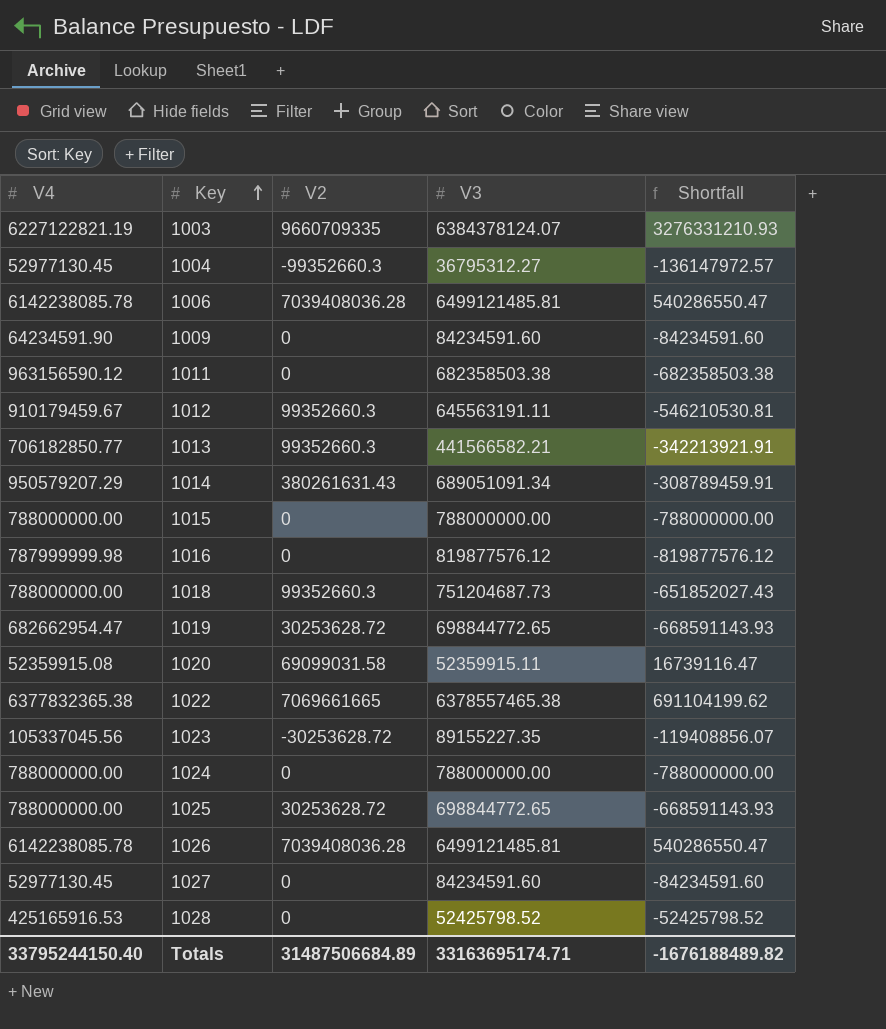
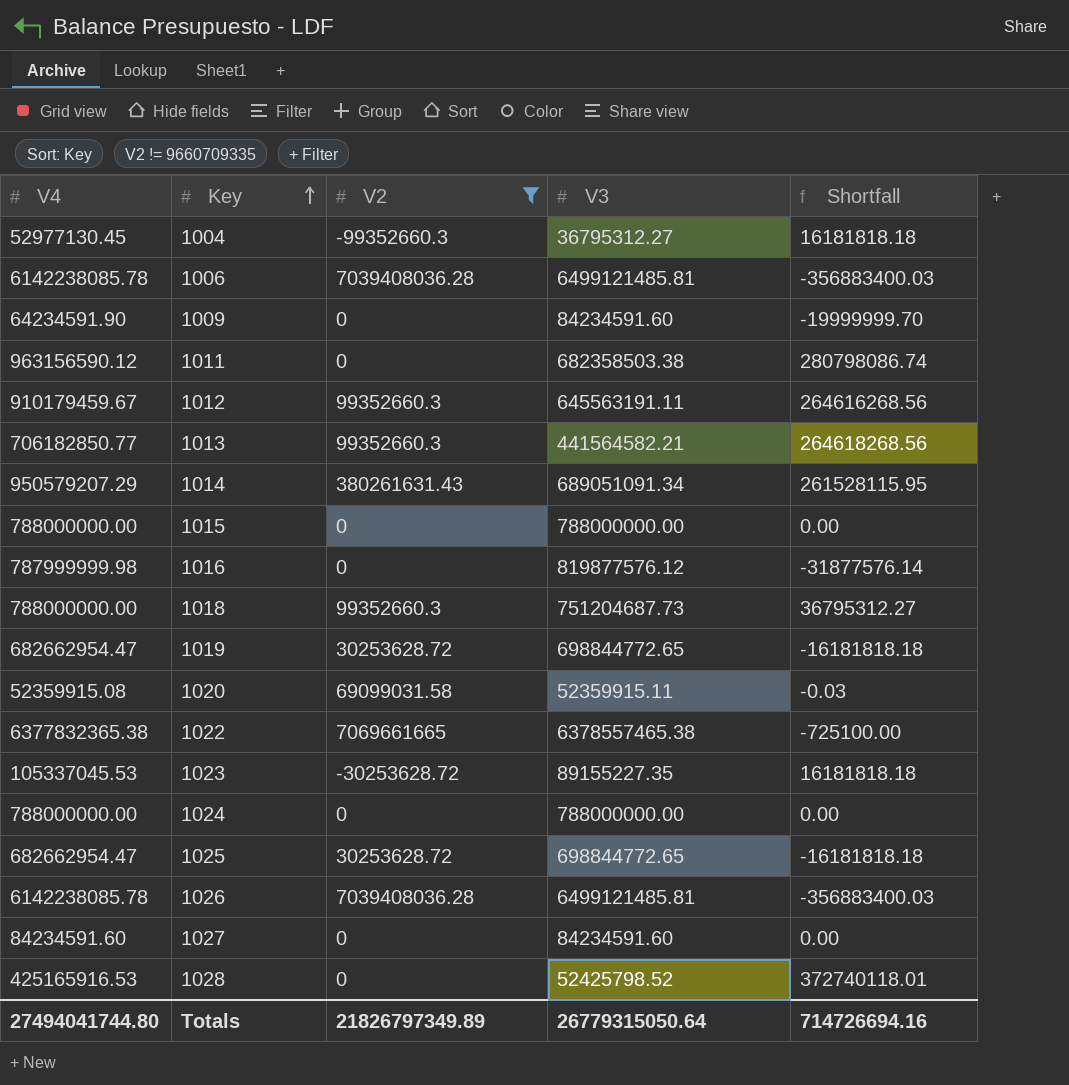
filter: none -> V2 != 9660709335
column Shortfall | formula: [V2] - [V3] -> [V4] - [V3]
1013 | V3: 441566582.21 -> 441564582.21
1023 | V4: 105337045.56 -> 105337045.53
1025 | V4: 788000000.00 -> 682662954.47
1027 | V4: 52977130.45 -> 84234591.60
Totals | V4: 33795244150.40 -> 27494041744.80
Totals | V2: 31487506684.89 -> 21826797349.89
Totals | V3: 33163695174.71 -> 26779315050.64
Totals | Shortfall: -1676188489.82 -> 714726694.16

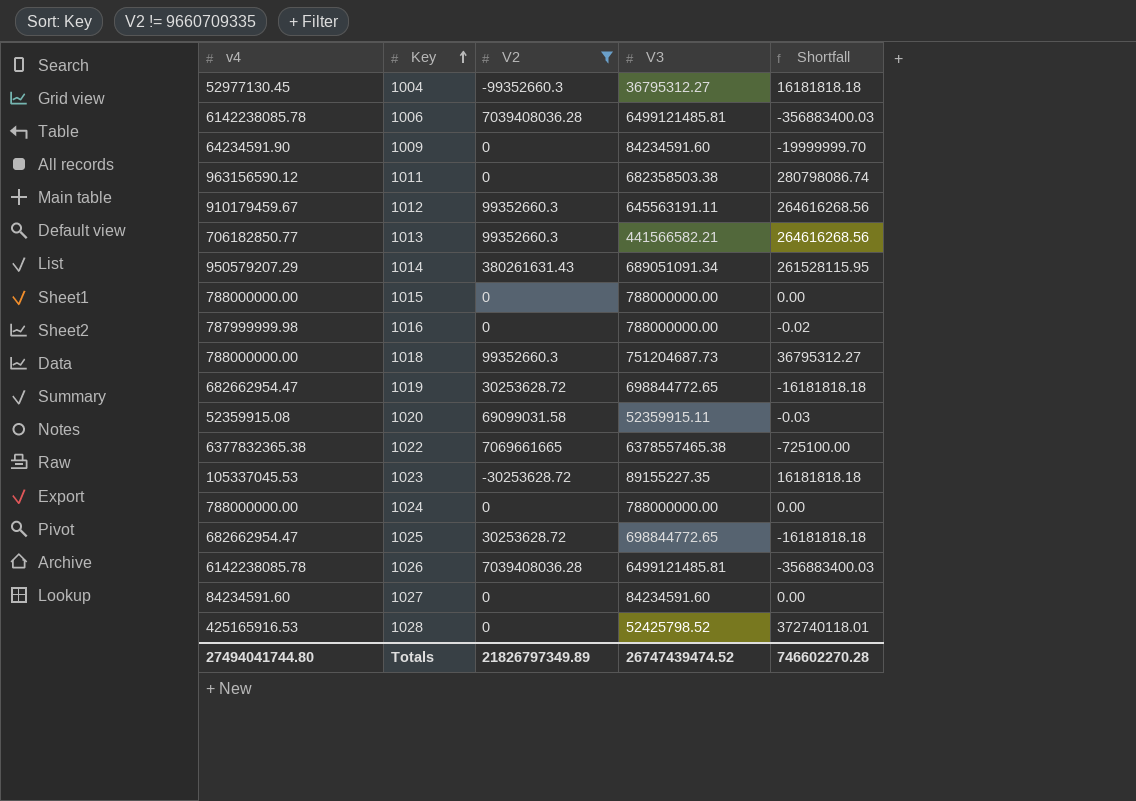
column name: V4 -> v4
1013 | V3: 441564582.21 -> 441566582.21
1013 | Shortfall: 264618268.56 -> 264616268.56
1016 | V3: 819877576.12 -> 788000000.00
1016 | Shortfall: -31877576.14 -> -0.02
Totals | V3: 26779315050.64 -> 26747439474.52
Totals | Shortfall: 714726694.16 -> 746602270.28

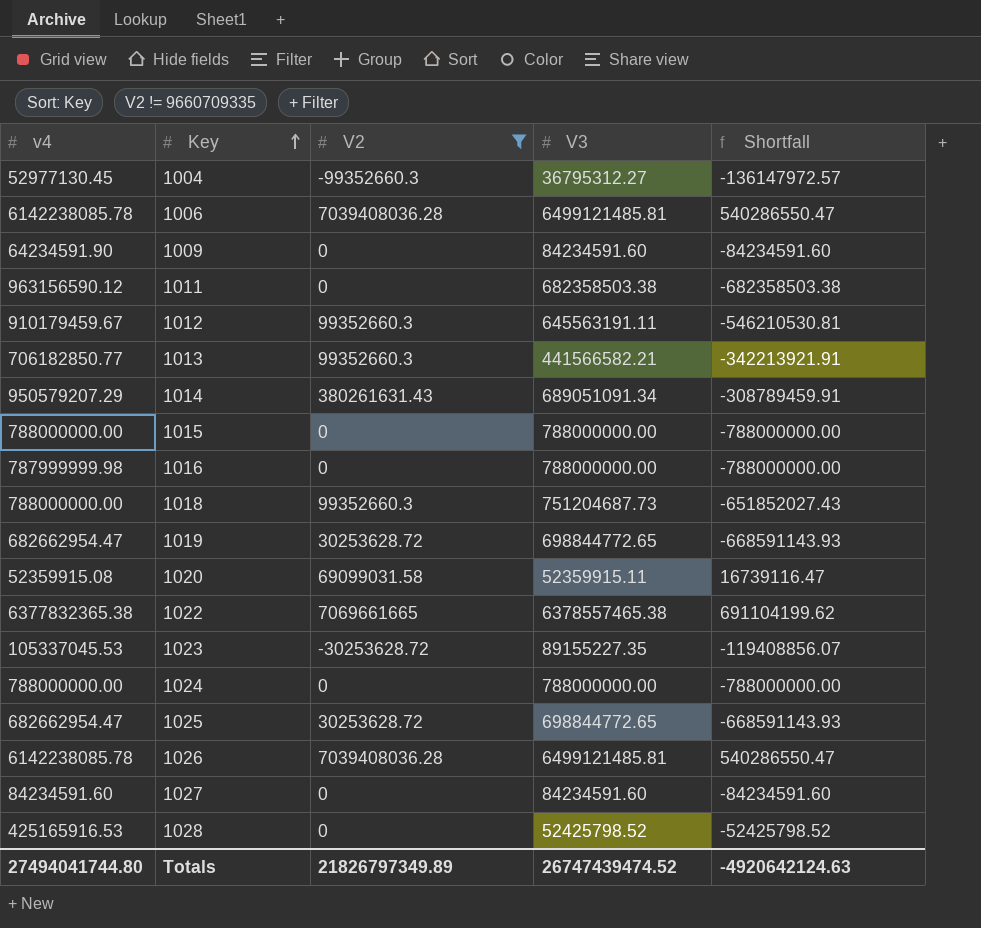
column Shortfall | formula: [v4] - [V3] -> [V2] - [V3]
Totals | Shortfall: 746602270.28 -> -4920642124.63

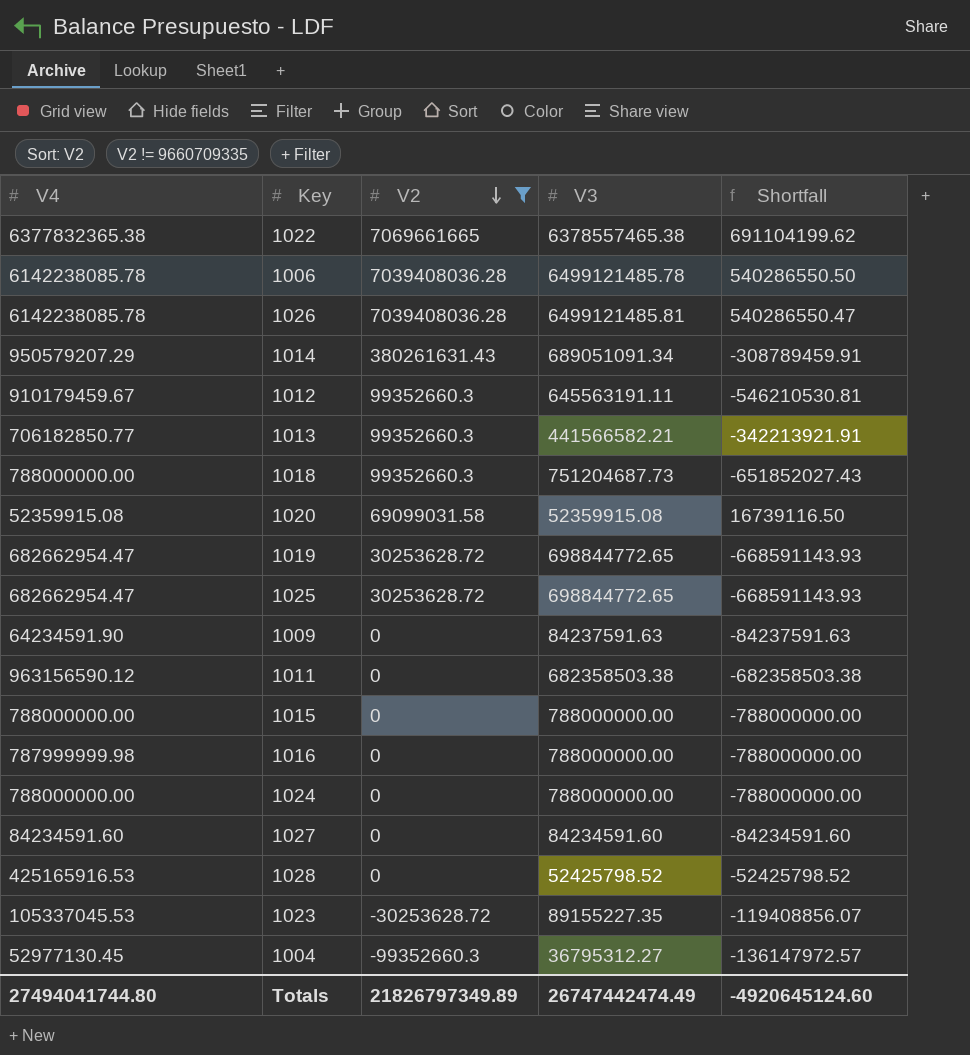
row order: Key ascending -> V2 descending
column name: v4 -> V4
1006 | V3: 6499121485.81 -> 6499121485.78
1006 | Shortfall: 540286550.47 -> 540286550.50
1020 | V3: 52359915.11 -> 52359915.08
1020 | Shortfall: 16739116.47 -> 16739116.50
1009 | V3: 84234591.60 -> 84237591.63
1009 | Shortfall: -84234591.60 -> -84237591.63
Totals | V3: 26747439474.52 -> 26747442474.49
Totals | Shortfall: -4920642124.63 -> -4920645124.60

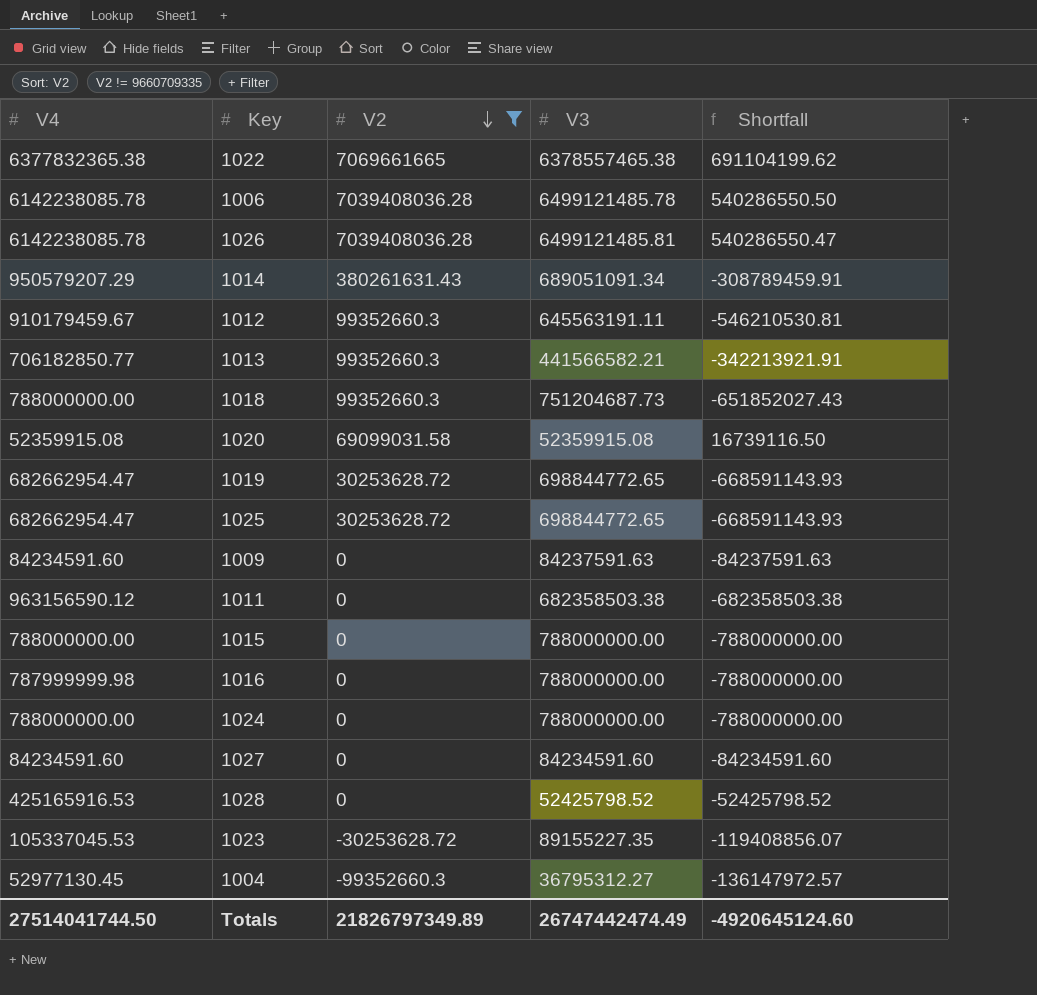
1009 | V4: 64234591.90 -> 84234591.60
Totals | V4: 27494041744.80 -> 27514041744.50

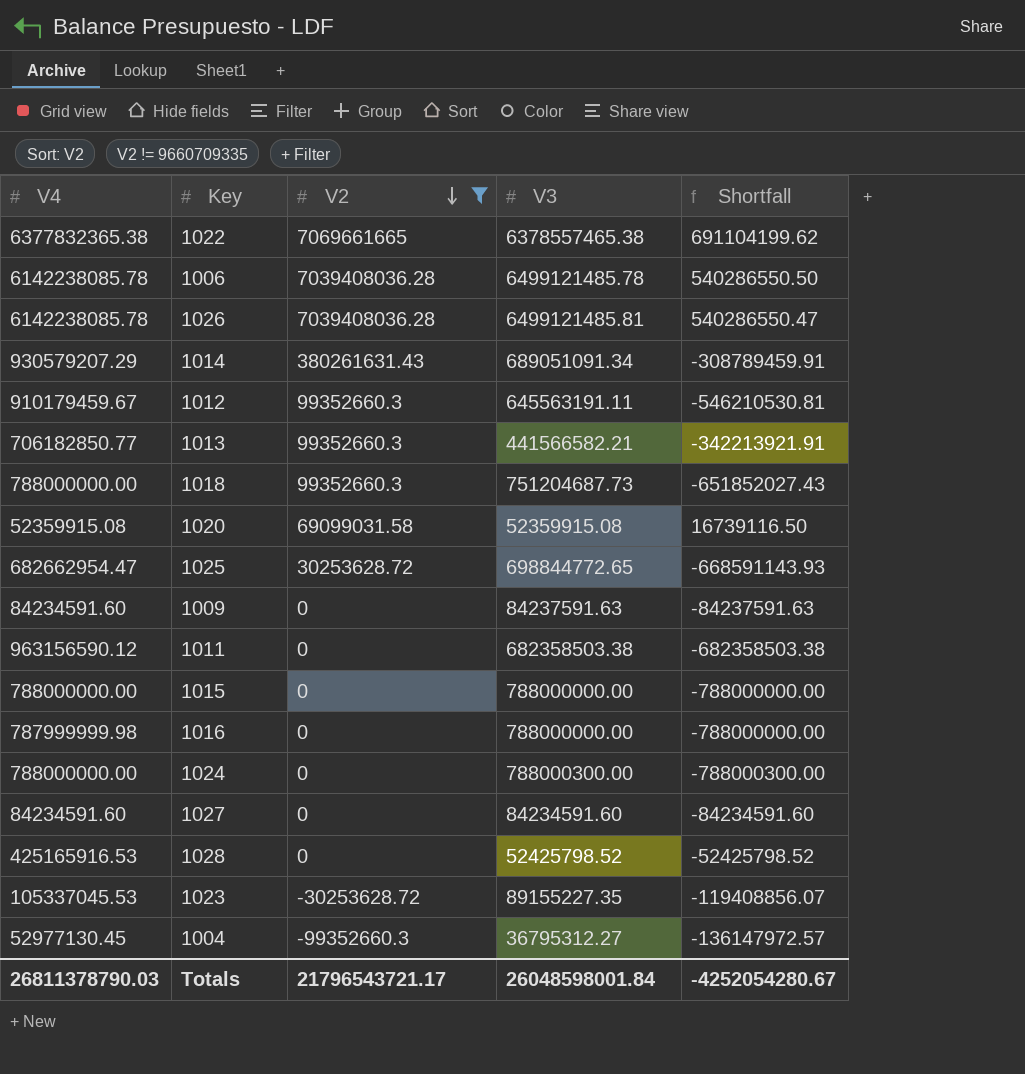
row 1019: 682662954.47 | 30253628.72 | 698844772.65 | -668591143.93 -> none
1014 | V4: 950579207.29 -> 930579207.29
1024 | V3: 788000000.00 -> 788000300.00
1024 | Shortfall: -788000000.00 -> -788000300.00
Totals | V4: 27514041744.50 -> 26811378790.03
Totals | V2: 21826797349.89 -> 21796543721.17
Totals | V3: 26747442474.49 -> 26048598001.84
Totals | Shortfall: -4920645124.60 -> -4252054280.67

